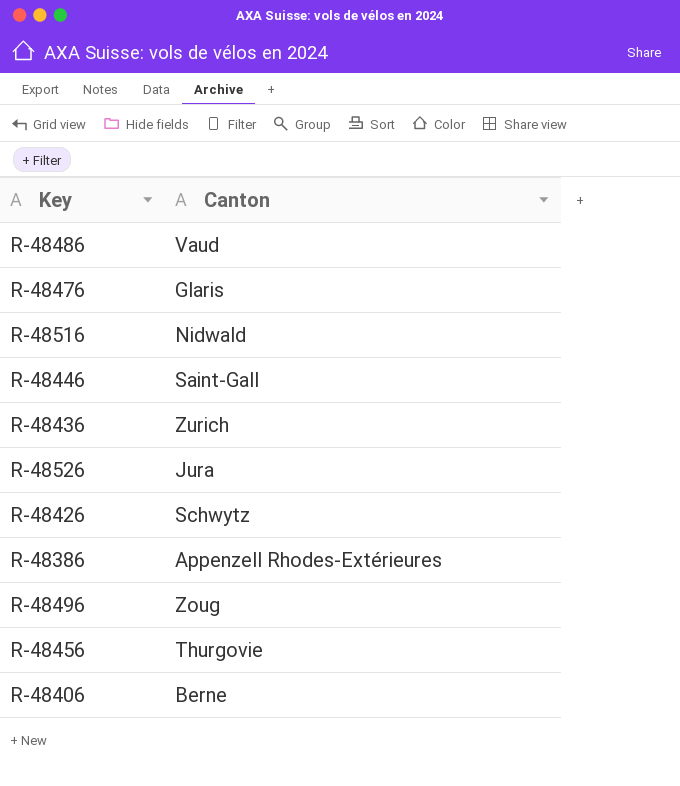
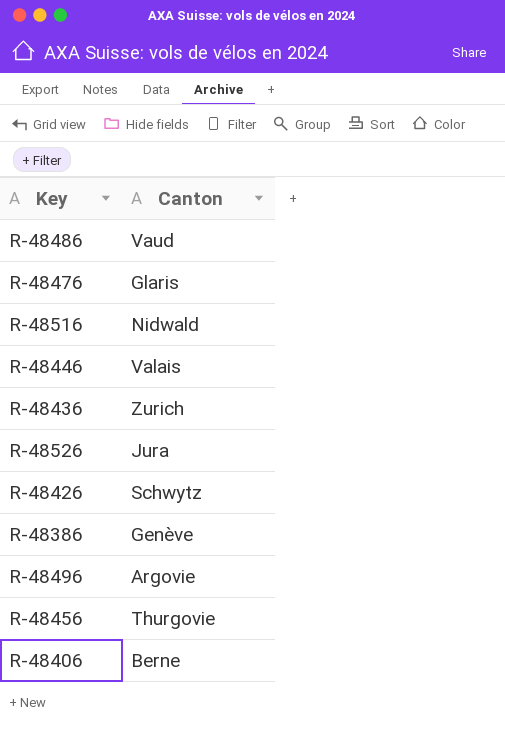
R-48446 | Canton: Saint-Gall -> Valais
R-48386 | Canton: Appenzell Rhodes-Extérieures -> Genève
R-48496 | Canton: Zoug -> Argovie

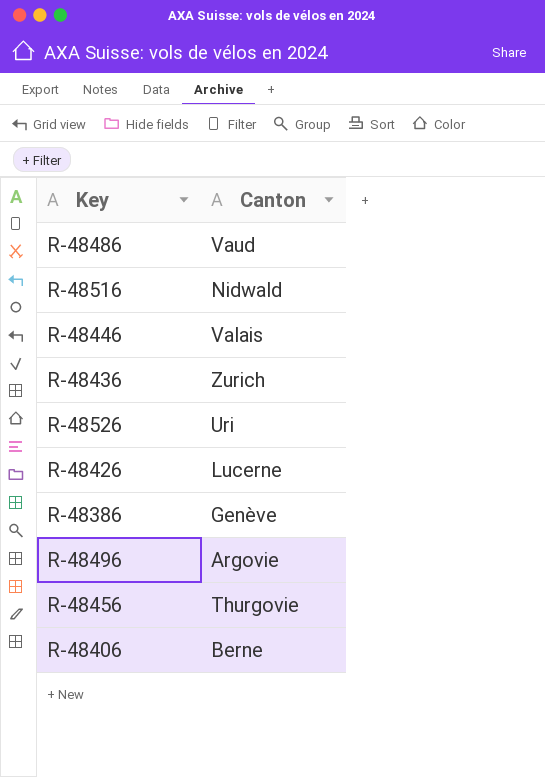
row R-48476: Glaris -> none
R-48526 | Canton: Jura -> Uri
R-48426 | Canton: Schwytz -> Lucerne

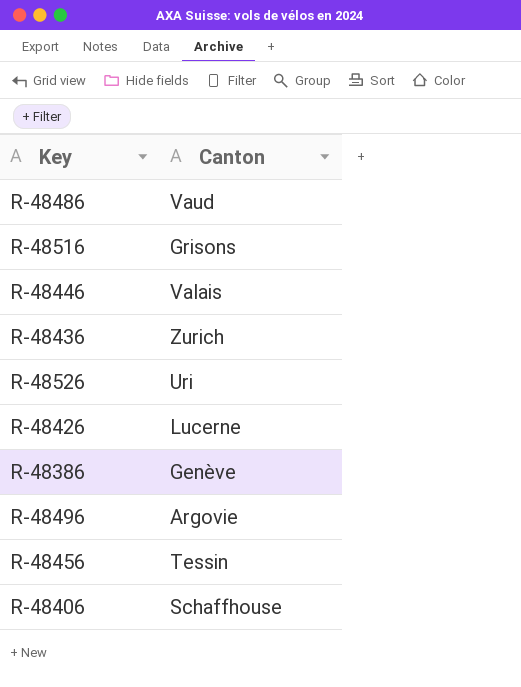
R-48516 | Canton: Nidwald -> Grisons
R-48456 | Canton: Thurgovie -> Tessin
R-48406 | Canton: Berne -> Schaffhouse

